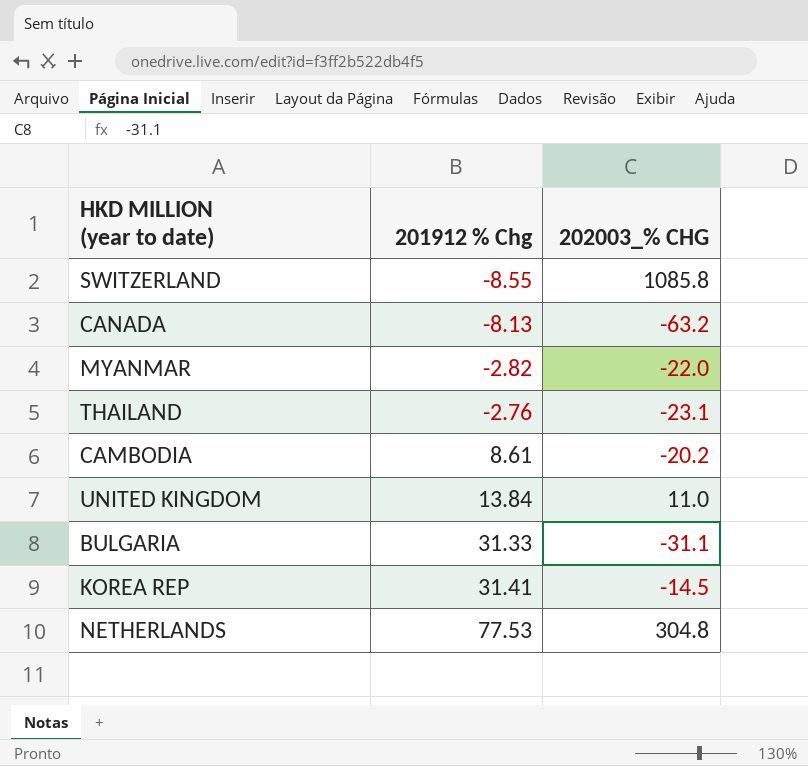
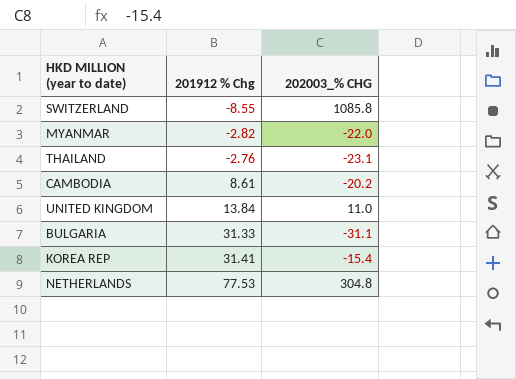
row CANADA: -8.13 | -63.2 -> none
KOREA REP | 202003_% CHG: -14.5 -> -15.4

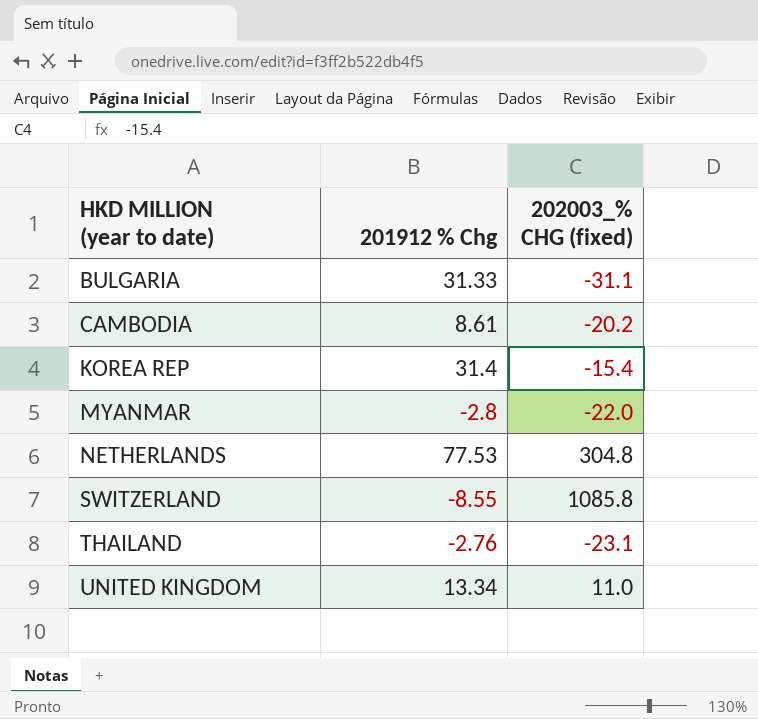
row order: 201912 % Chg ascending -> HKD MILLION (year to date) ascending
column name: 202003_% CHG -> 202003_% CHG (fixed)
KOREA REP | 201912 % Chg: 31.41 -> 31.4
MYANMAR | 201912 % Chg: -2.82 -> -2.8
UNITED KINGDOM | 201912 % Chg: 13.84 -> 13.34

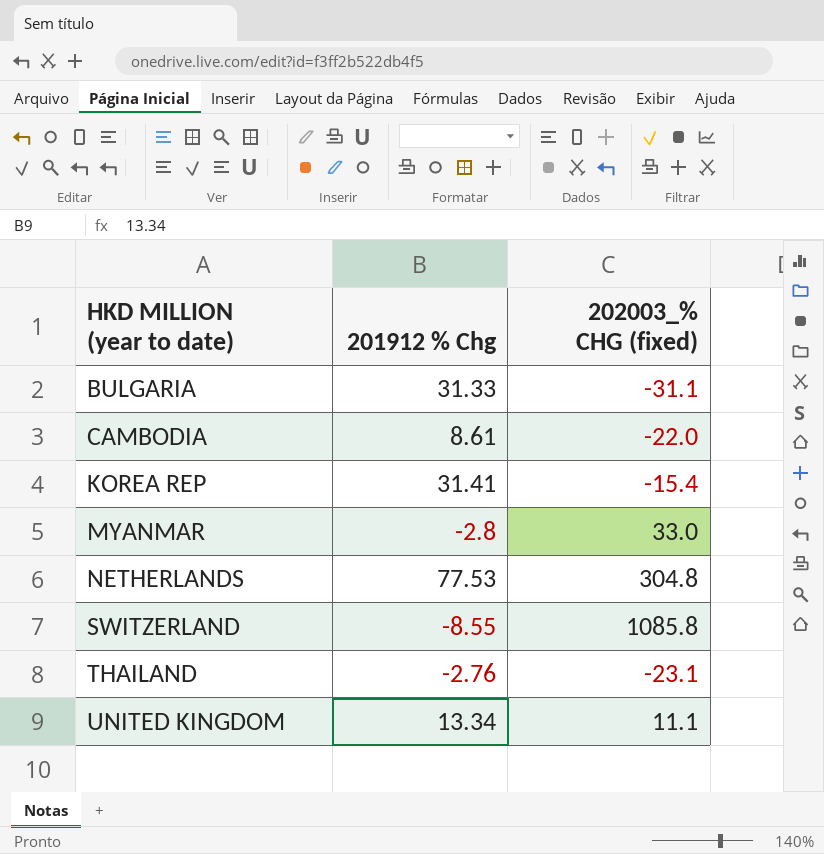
CAMBODIA | 202003_% CHG (fixed): -20.2 -> -22.0
KOREA REP | 201912 % Chg: 31.4 -> 31.41
MYANMAR | 202003_% CHG (fixed): -22.0 -> 33.0
UNITED KINGDOM | 202003_% CHG (fixed): 11.0 -> 11.1

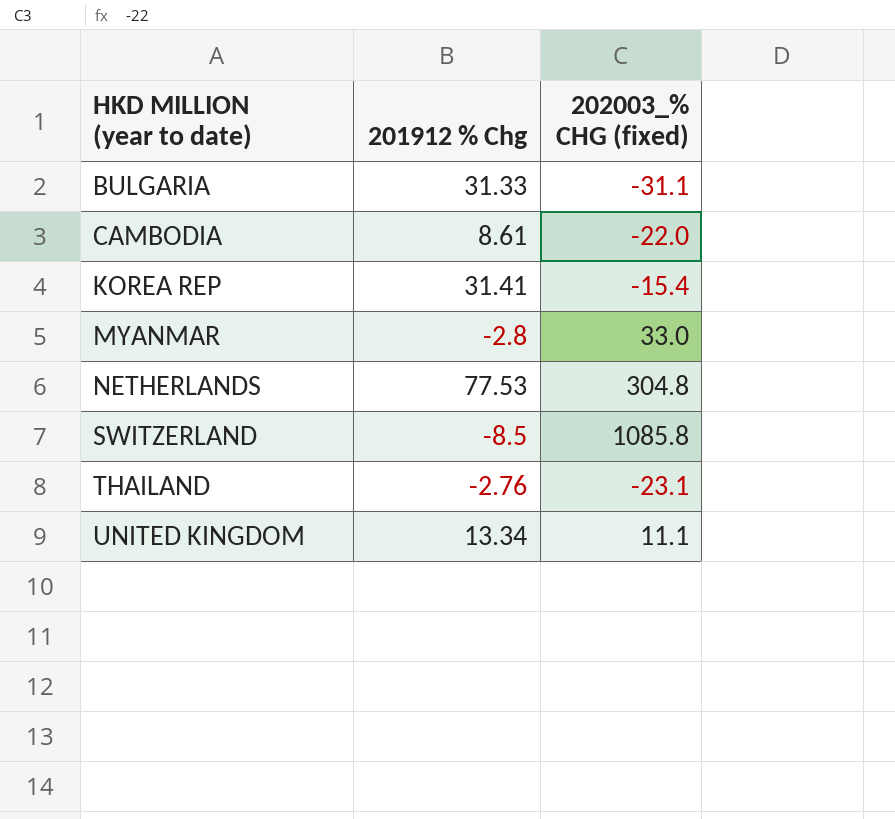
SWITZERLAND | 201912 % Chg: -8.55 -> -8.5

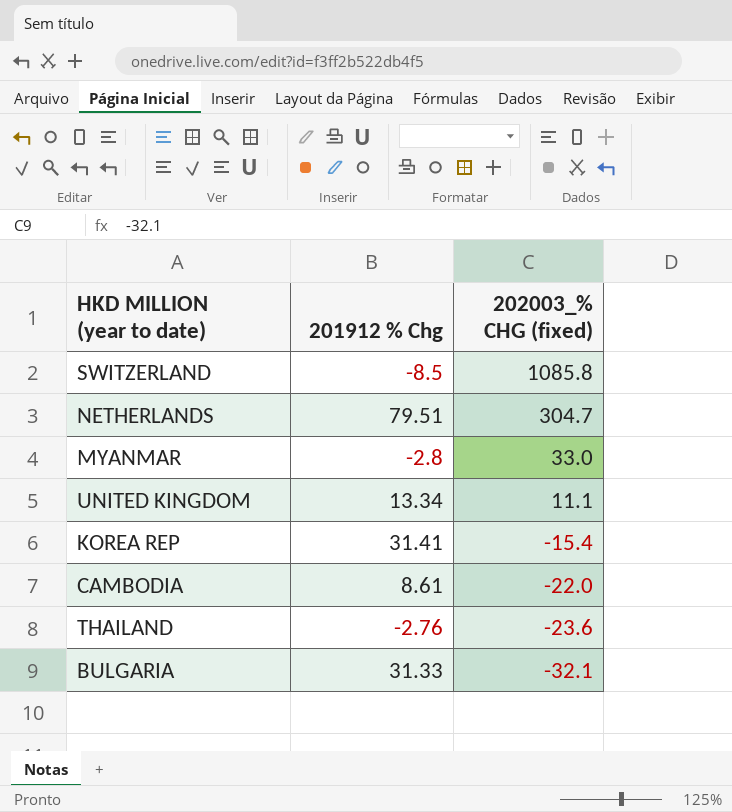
row order: HKD MILLION (year to date) ascending -> 202003_% CHG (fixed) descending
NETHERLANDS | 201912 % Chg: 77.53 -> 79.51
NETHERLANDS | 202003_% CHG (fixed): 304.8 -> 304.7
THAILAND | 202003_% CHG (fixed): -23.1 -> -23.6
BULGARIA | 202003_% CHG (fixed): -31.1 -> -32.1

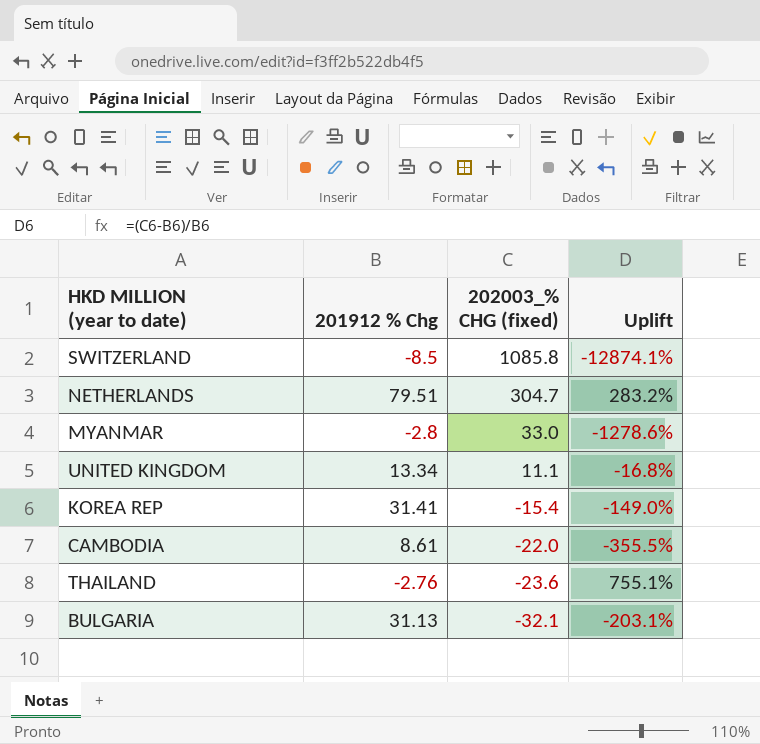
column Uplift | formula: none -> ([202003_% CHG (fixed)] - [201912 % Chg]) / [201912 % Chg]
BULGARIA | 201912 % Chg: 31.33 -> 31.13

